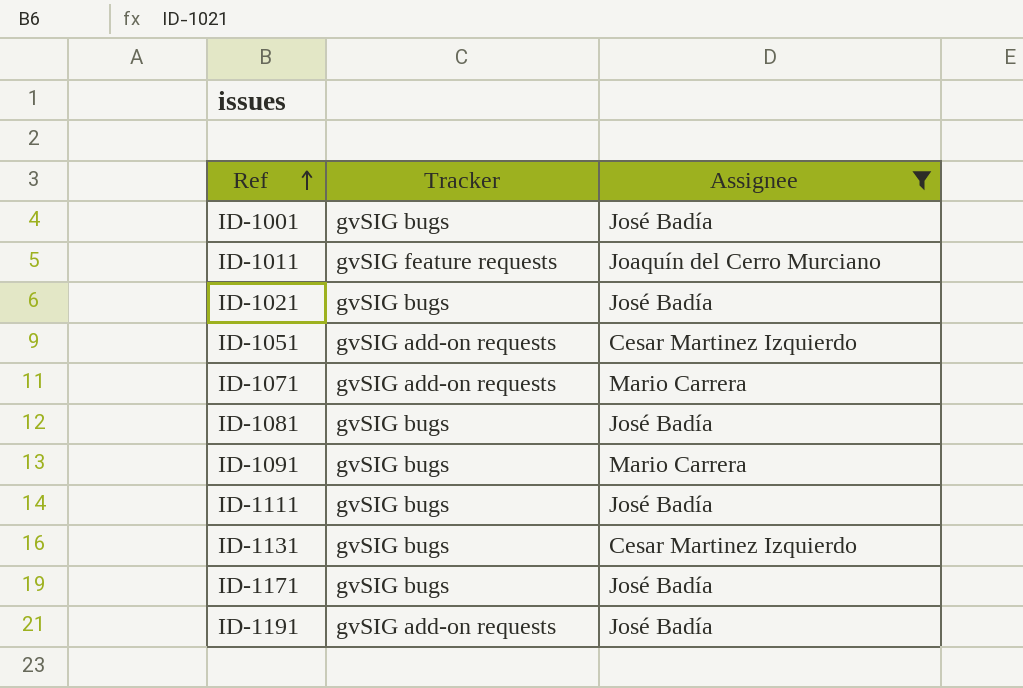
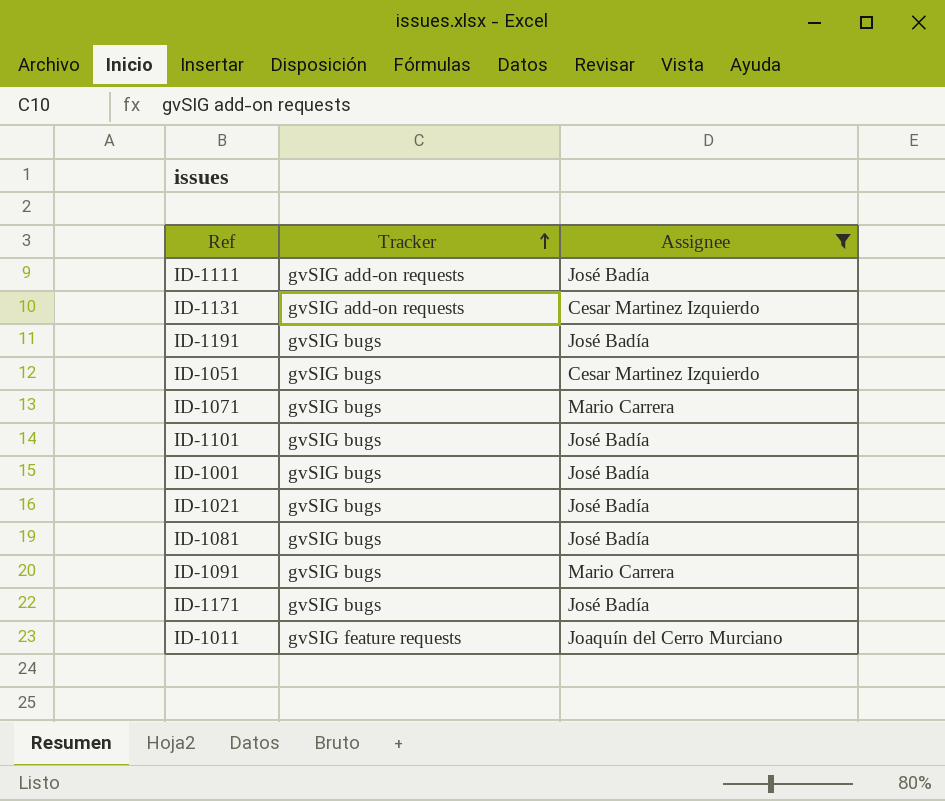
row order: Ref ascending -> Tracker ascending
ID-1111 | Tracker: gvSIG bugs -> gvSIG add-on requests
ID-1131 | Tracker: gvSIG bugs -> gvSIG add-on requests
ID-1191 | Tracker: gvSIG add-on requests -> gvSIG bugs
ID-1051 | Tracker: gvSIG add-on requests -> gvSIG bugs
ID-1071 | Tracker: gvSIG add-on requests -> gvSIG bugs
row ID-1101: none -> gvSIG bugs | José Badía

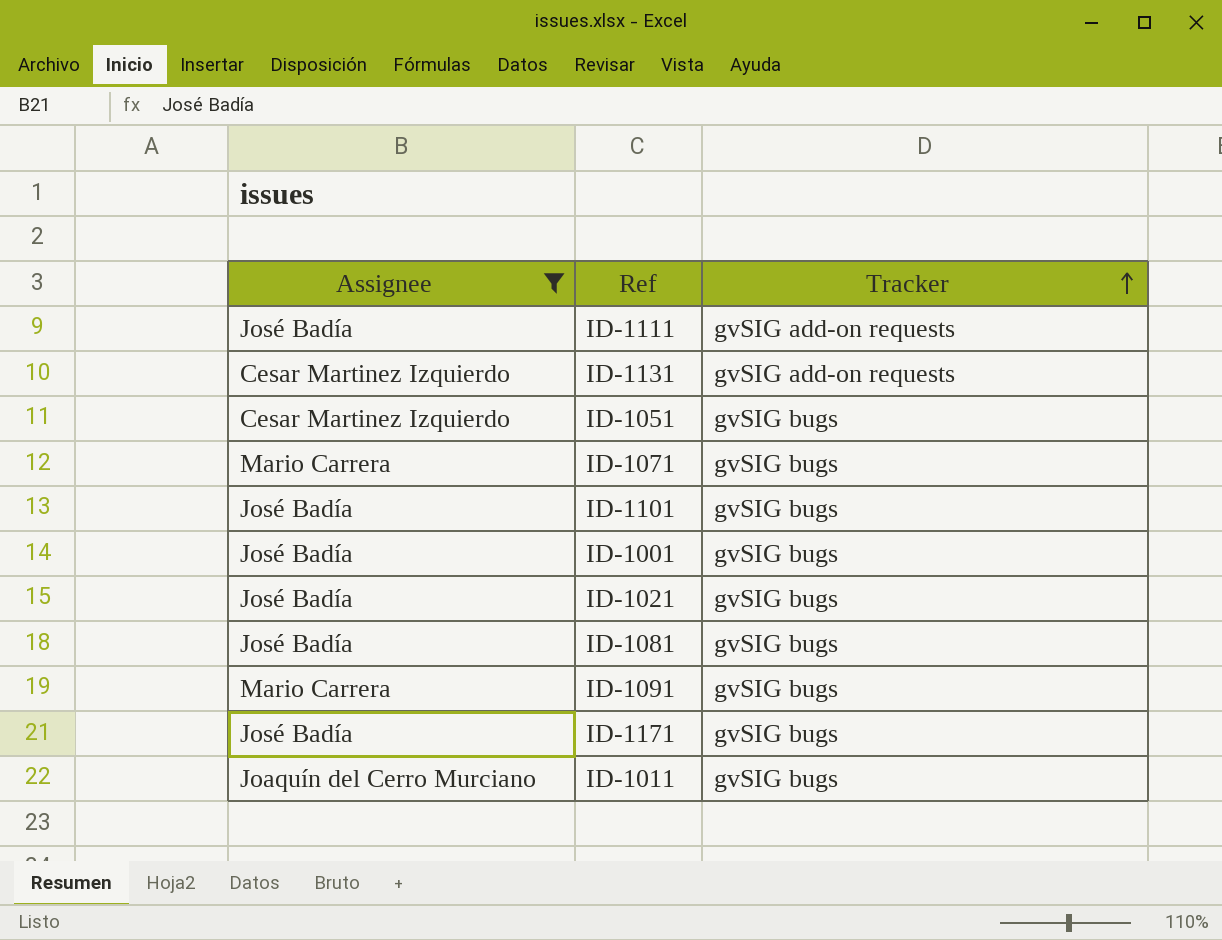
column Assignee | position: 3 -> 1
row ID-1191: gvSIG bugs | José Badía -> none
ID-1011 | Tracker: gvSIG feature requests -> gvSIG bugs

